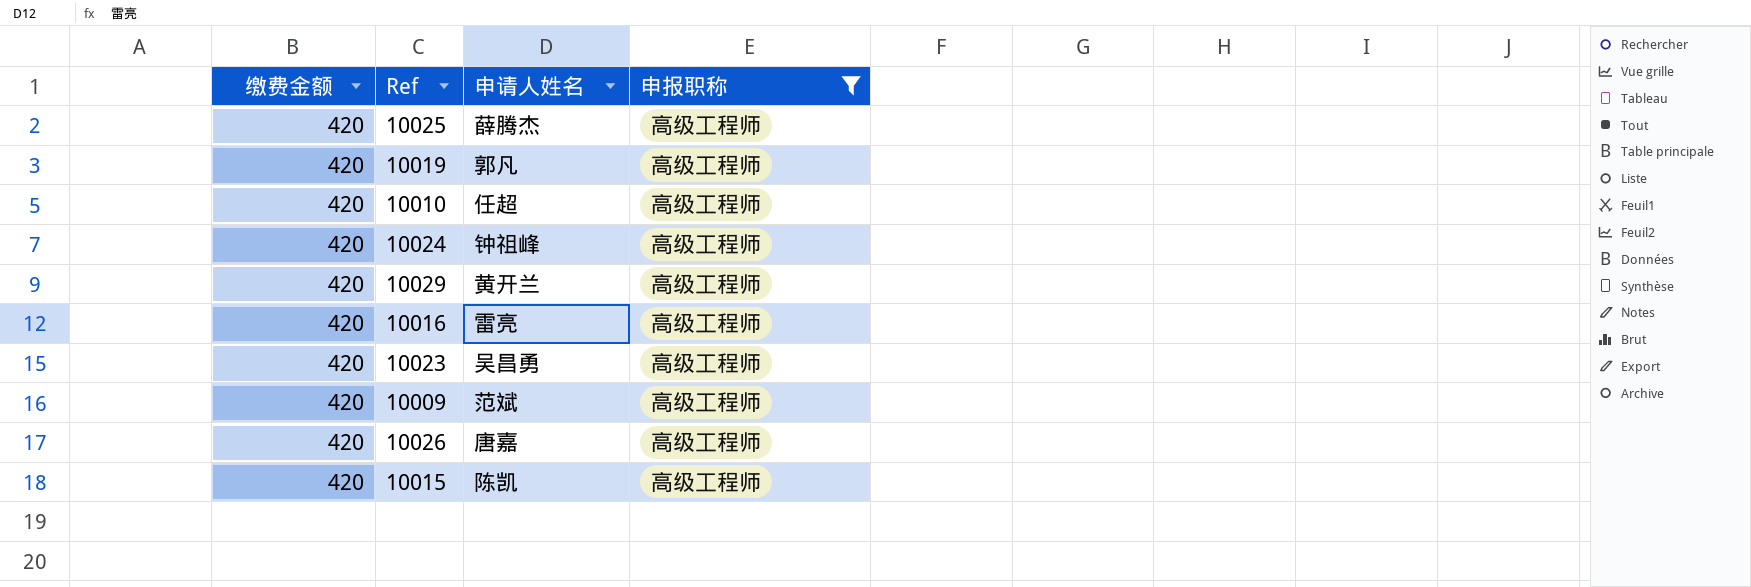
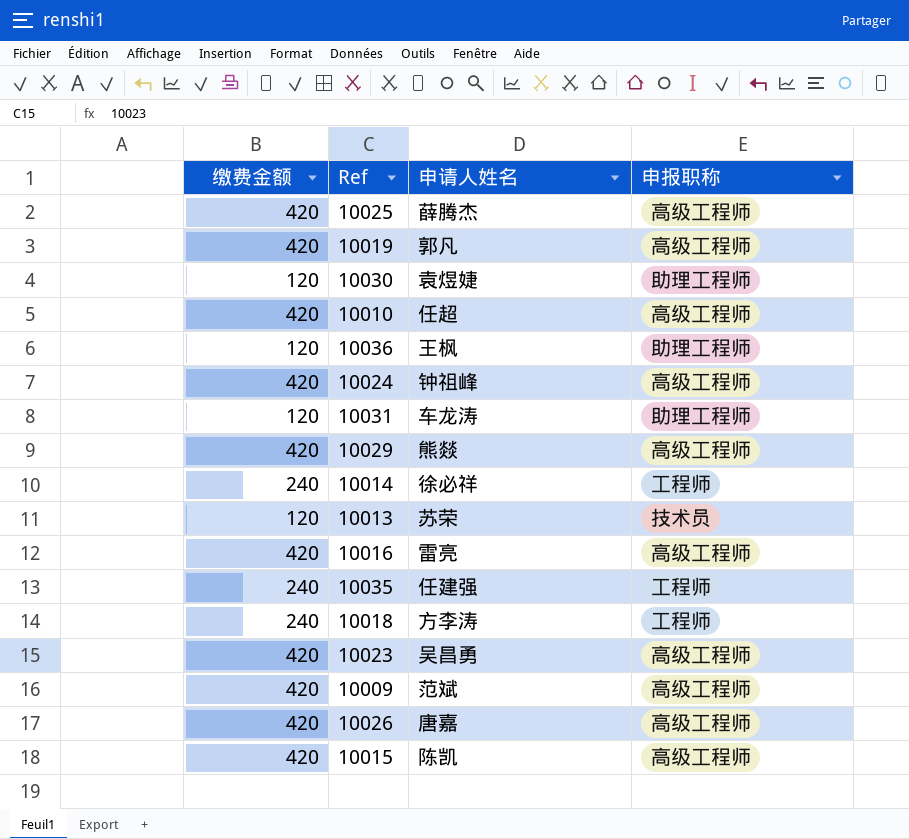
filter: 申报职称 = 高级工程师 -> none
10029 | 申请人姓名: 黄开兰 -> 熊燚

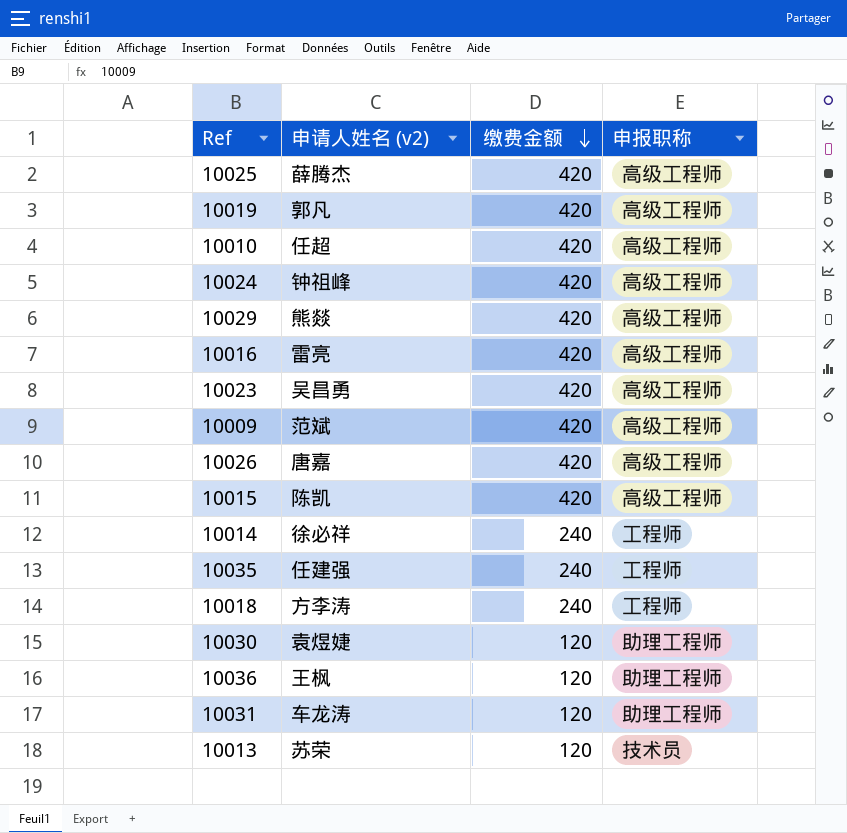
row order: none -> 缴费金额 descending
column name: 申请人姓名 -> 申请人姓名 (v2)
column 缴费金额 | position: 1 -> 3

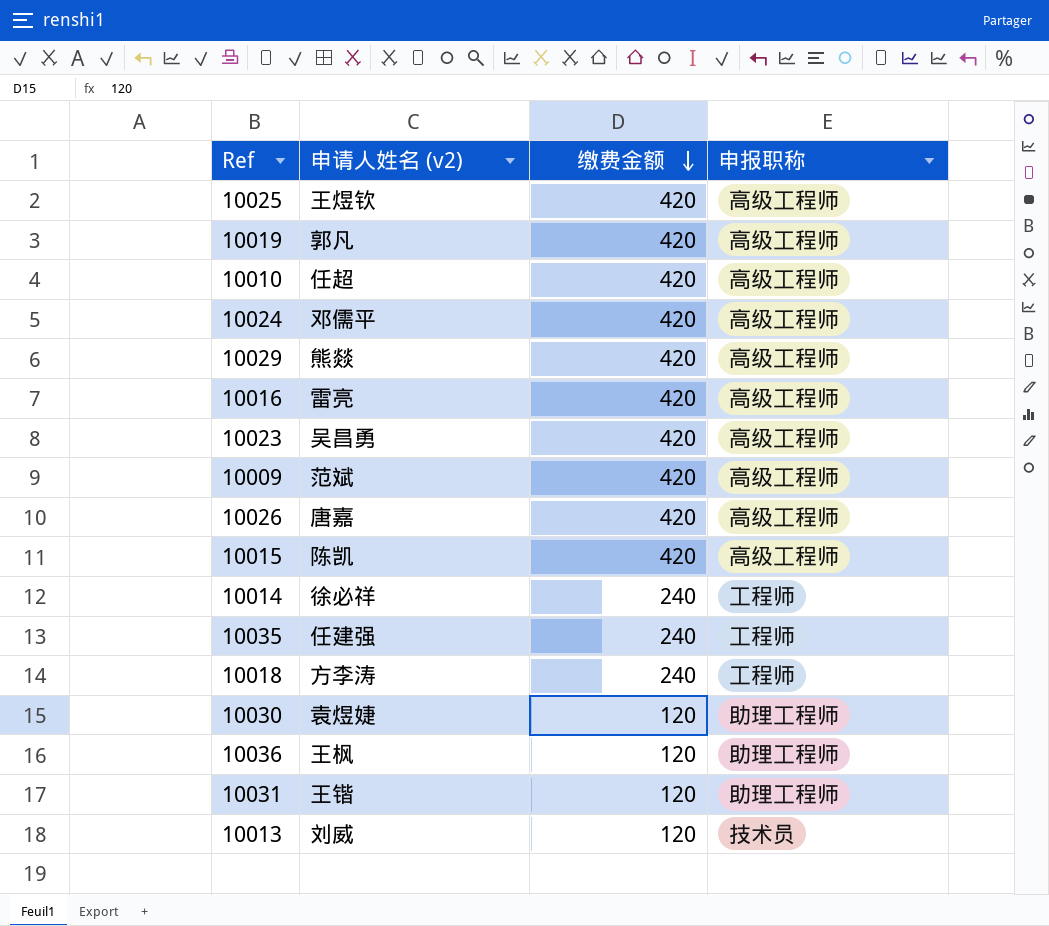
10025 | 申请人姓名 (v2): 薛腾杰 -> 王煜钦
10024 | 申请人姓名 (v2): 钟祖峰 -> 邓儒平
10031 | 申请人姓名 (v2): 车龙涛 -> 王锴
10013 | 申请人姓名 (v2): 苏荣 -> 刘威

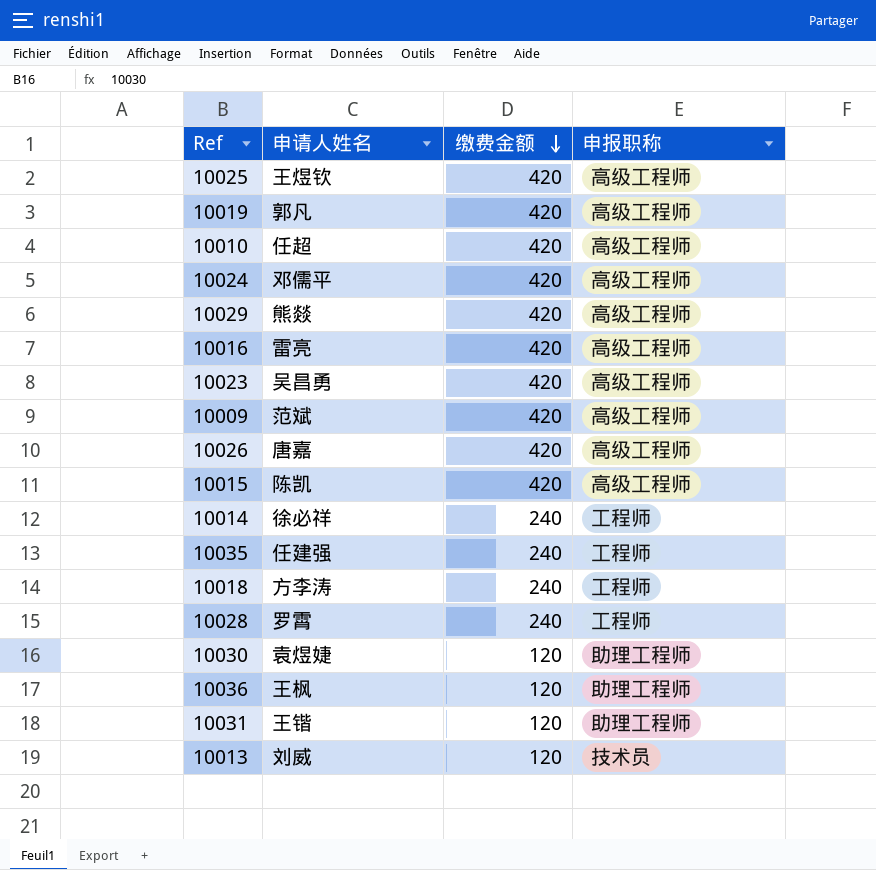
column name: 申请人姓名 (v2) -> 申请人姓名
row 10028: none -> 罗霄 | 240 | 工程师

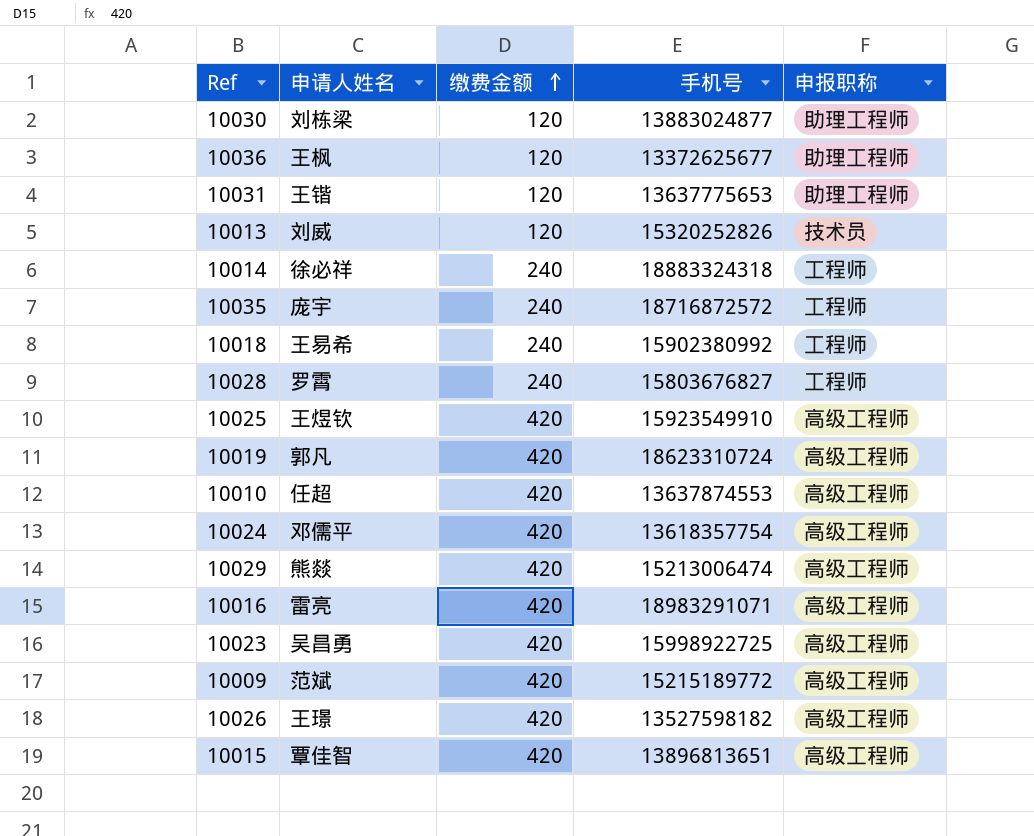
row order: 缴费金额 descending -> 缴费金额 ascending
column 手机号 | position: none -> 4
10030 | 申请人姓名: 袁煜婕 -> 刘栋梁
10035 | 申请人姓名: 任建强 -> 庞宇
10018 | 申请人姓名: 方李涛 -> 王易希
10026 | 申请人姓名: 唐嘉 -> 王璟
10015 | 申请人姓名: 陈凯 -> 覃佳智

